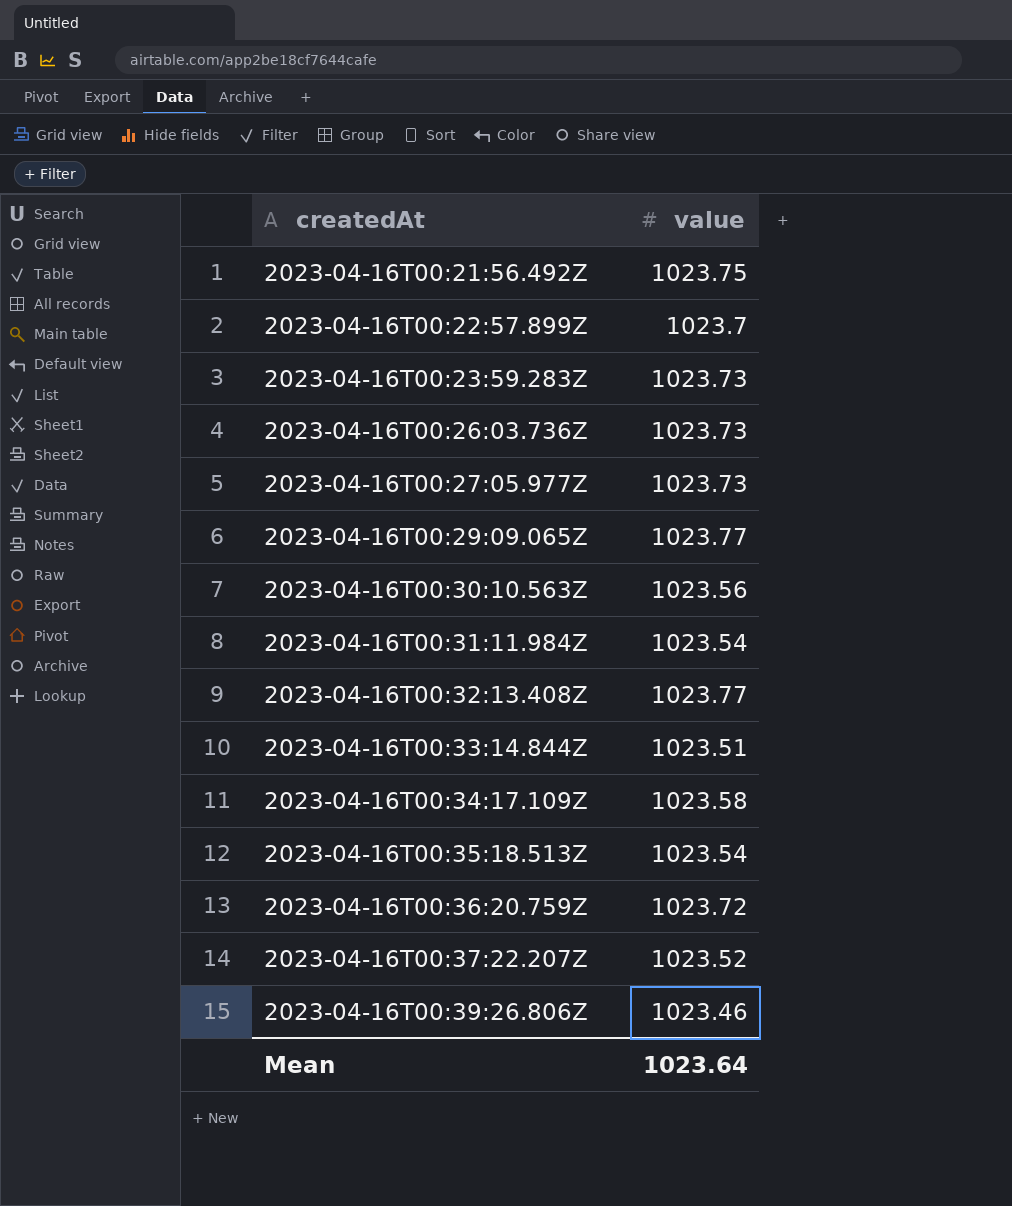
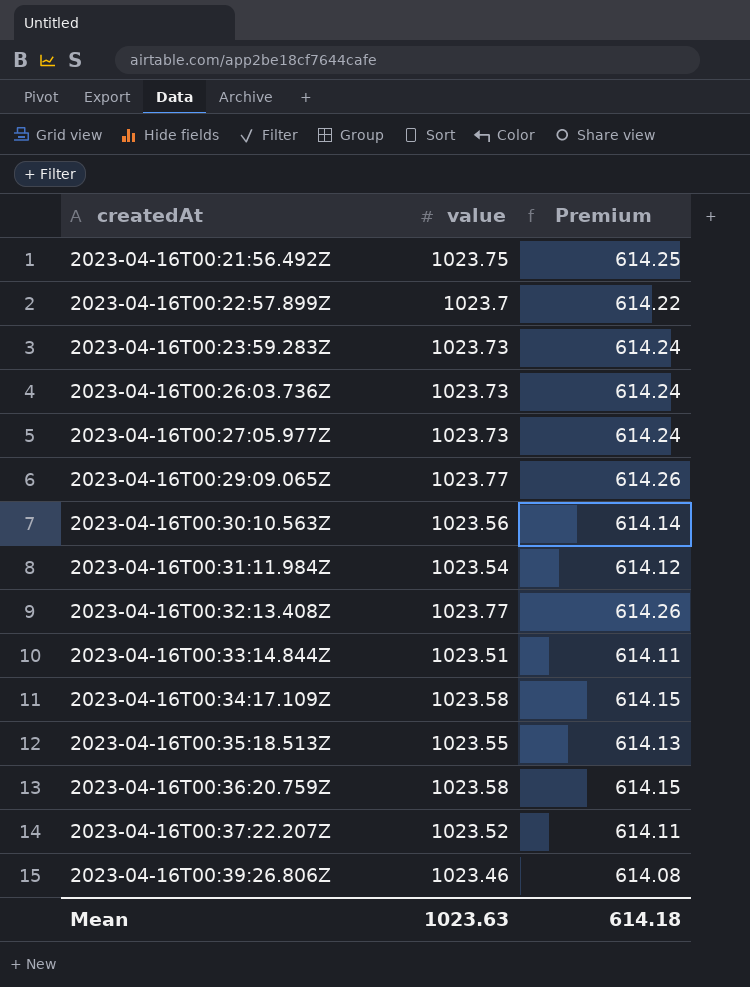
column Premium | formula: none -> [value] * 0.6
2023-04-16T00:35:18.513Z | value: 1023.54 -> 1023.55
2023-04-16T00:36:20.759Z | value: 1023.72 -> 1023.58
Mean | value: 1023.64 -> 1023.63

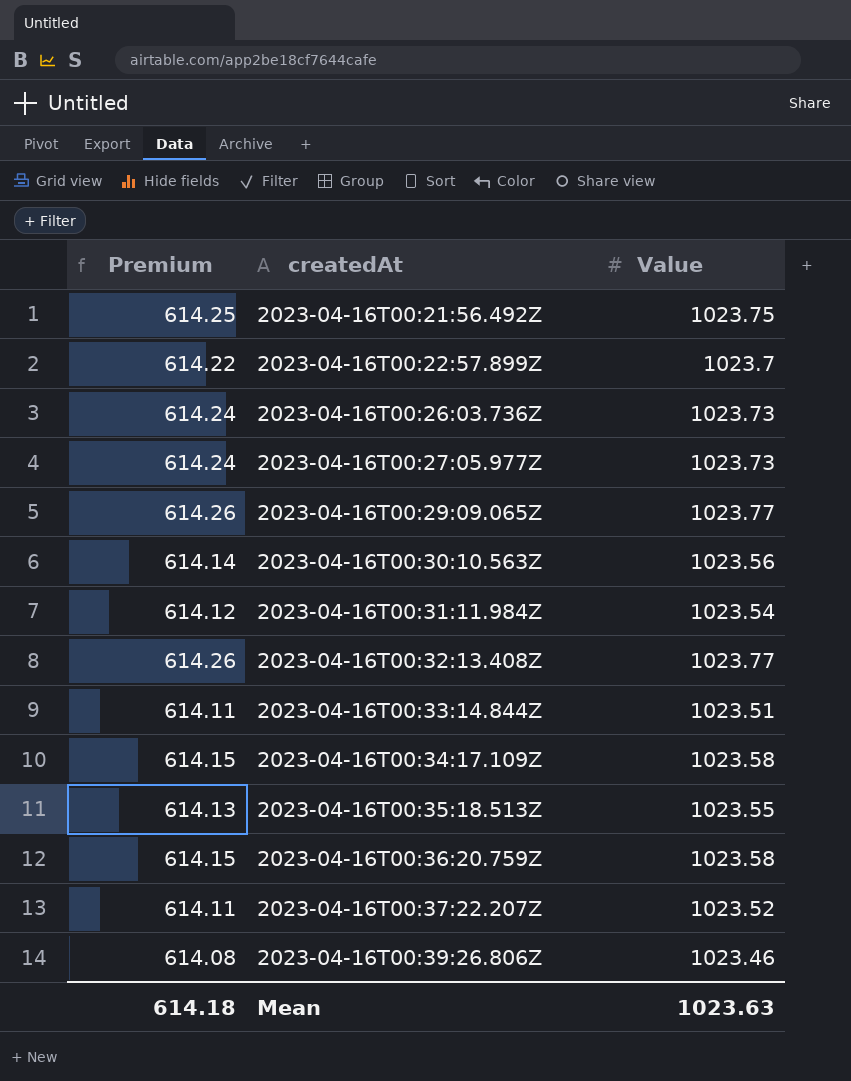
column Premium | position: 3 -> 1
column name: value -> Value
row 2023-04-16T00:23:59.283Z: 1023.73 | 614.24 -> none

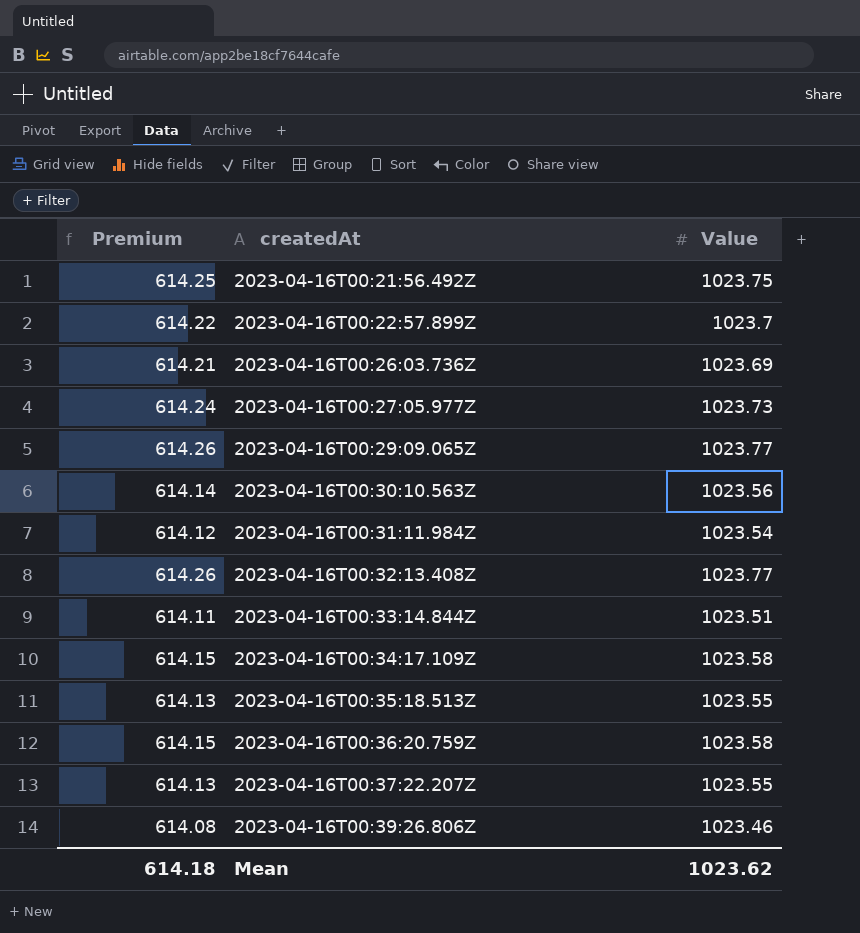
2023-04-16T00:26:03.736Z | Premium: 614.24 -> 614.21
2023-04-16T00:26:03.736Z | Value: 1023.73 -> 1023.69
2023-04-16T00:37:22.207Z | Premium: 614.11 -> 614.13
2023-04-16T00:37:22.207Z | Value: 1023.52 -> 1023.55
Mean | Value: 1023.63 -> 1023.62

